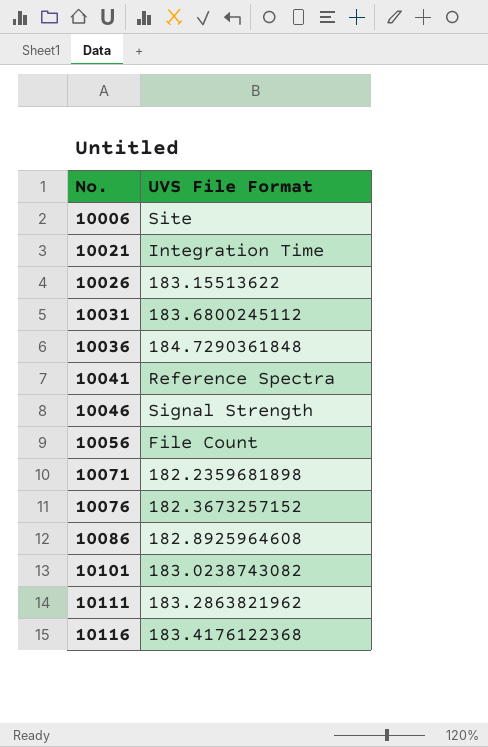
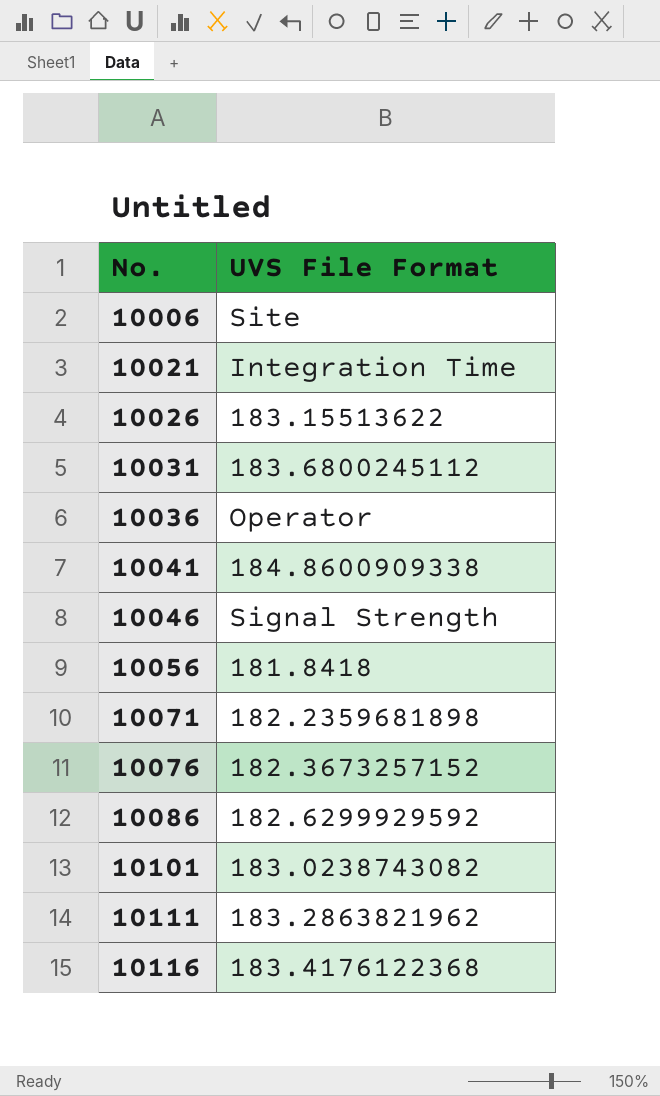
10036 | UVS File Format: 184.7290361848 -> Operator
10041 | UVS File Format: Reference Spectra -> 184.8600909338
10056 | UVS File Format: File Count -> 181.8418
10086 | UVS File Format: 182.8925964608 -> 182.6299929592

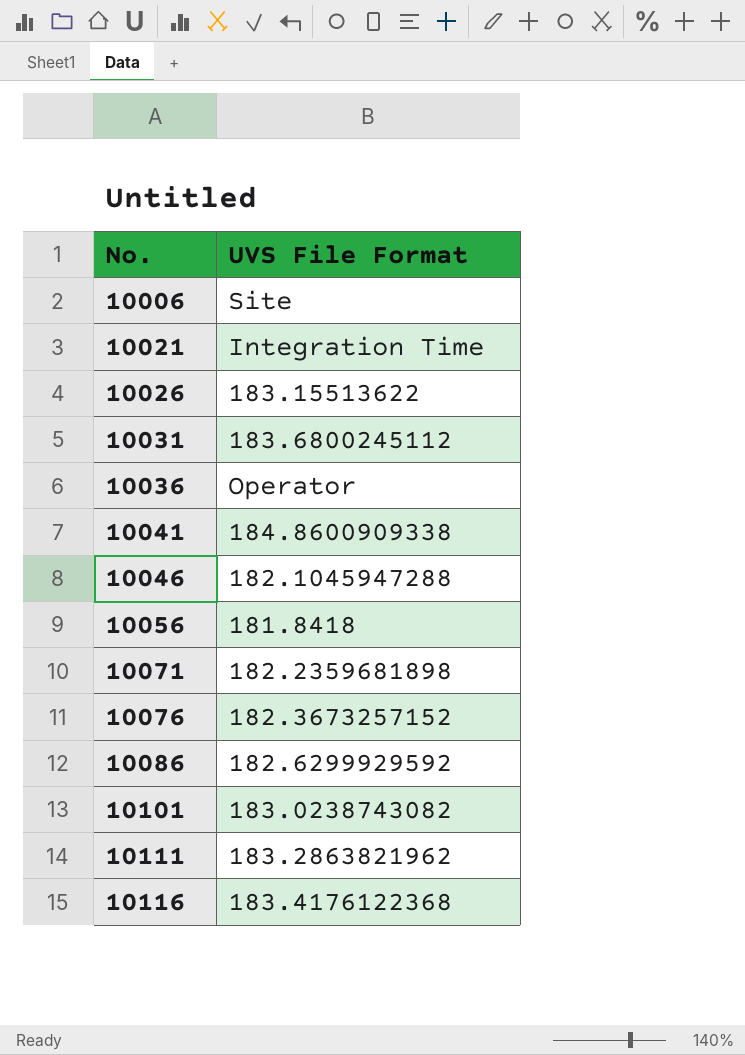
10046 | UVS File Format: Signal Strength -> 182.1045947288

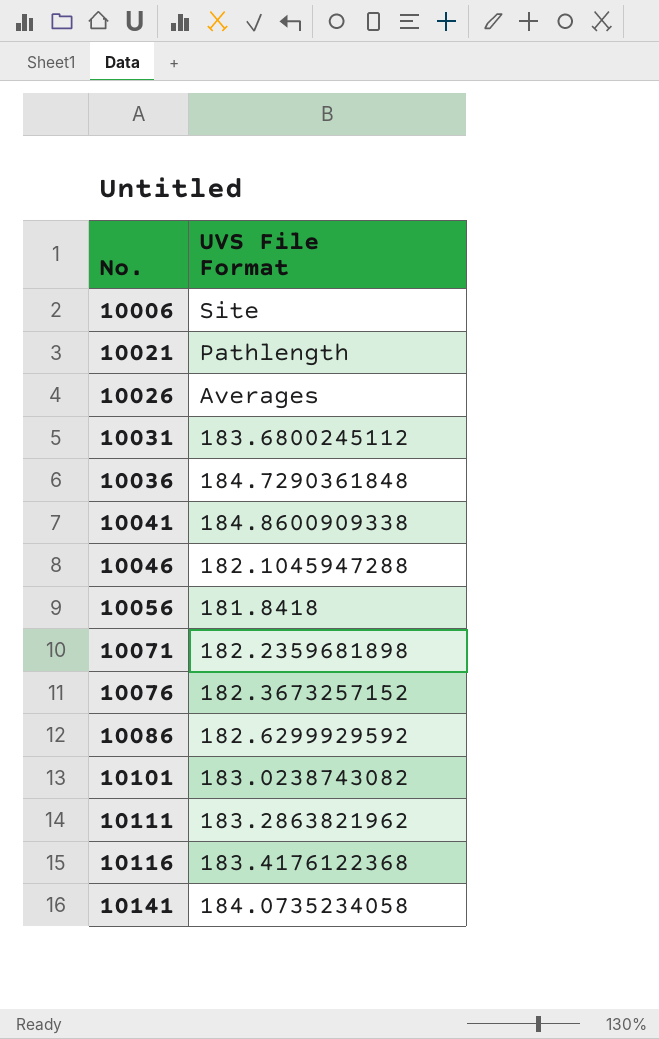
10021 | UVS File Format: Integration Time -> Pathlength
10026 | UVS File Format: 183.15513622 -> Averages
10036 | UVS File Format: Operator -> 184.7290361848
row 10141: none -> 184.0735234058

